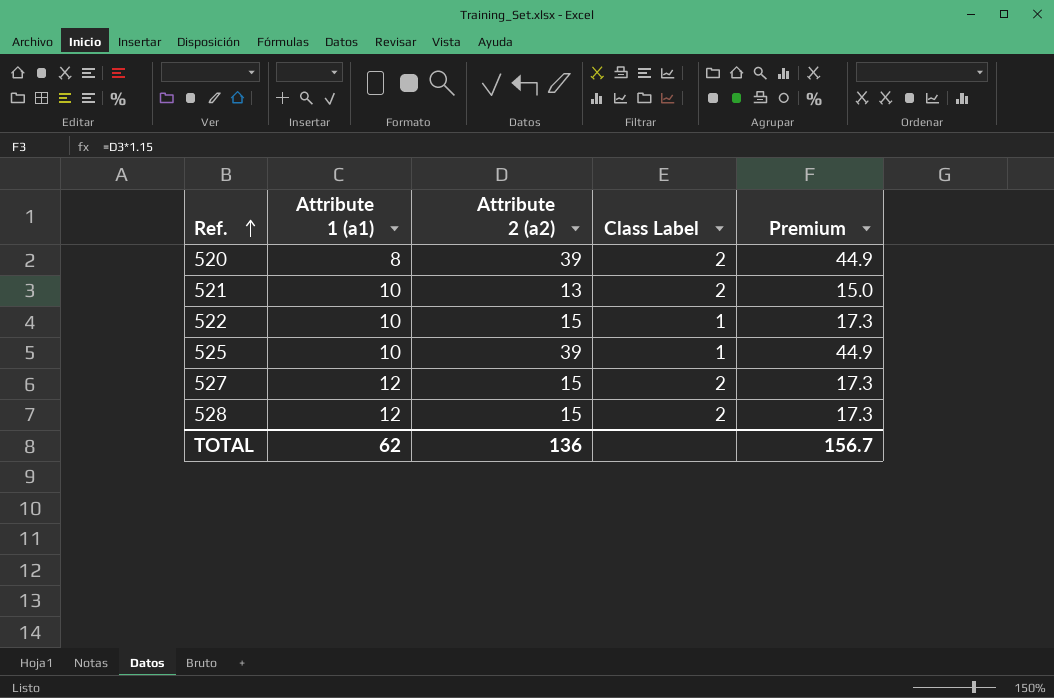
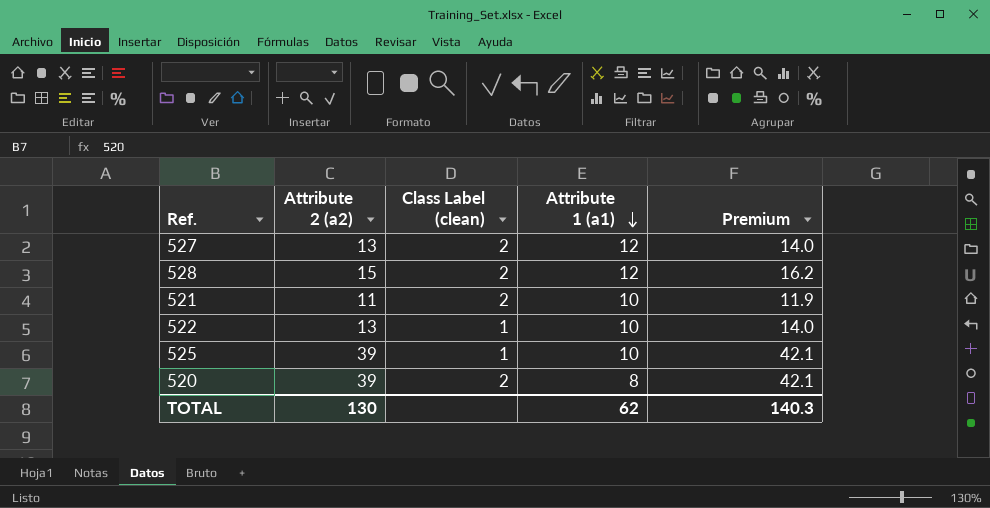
row order: Ref. ascending -> Attribute 1 (a1) descending
column name: Class Label -> Class Label (clean)
column Attribute 1 (a1) | position: 2 -> 4
column Premium | formula: [Attribute 2 (a2)] * 1.15 -> [Attribute 2 (a2)] * 1.08
527 | Attribute 2 (a2): 15 -> 13
521 | Attribute 2 (a2): 13 -> 11
522 | Attribute 2 (a2): 15 -> 13
TOTAL | Attribute 2 (a2): 136 -> 130
TOTAL | Premium: 156.7 -> 140.3

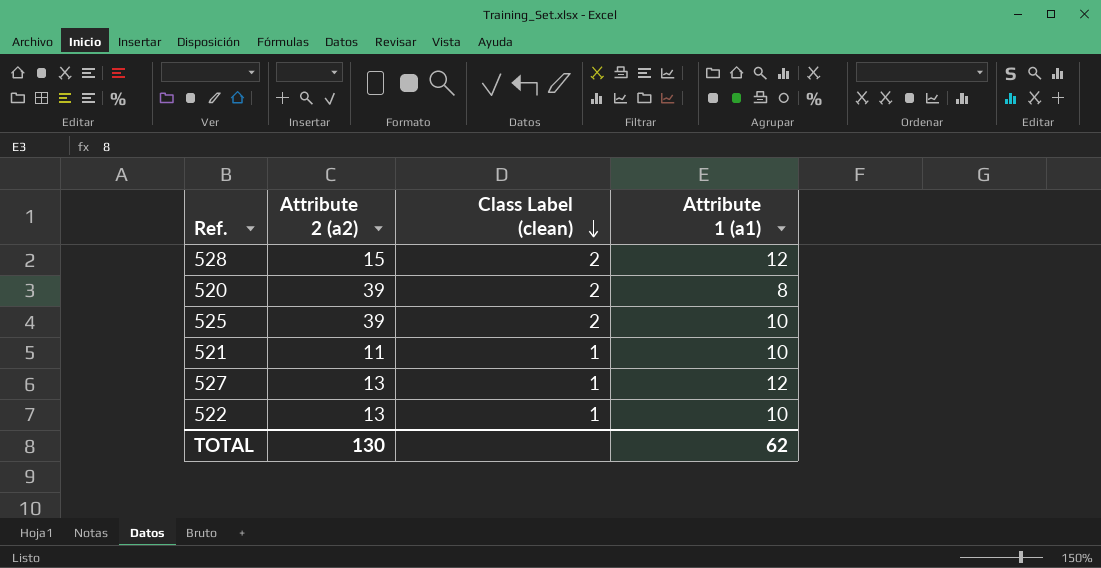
row order: Attribute 1 (a1) descending -> Class Label (clean) descending
column Premium | formula: [Attribute 2 (a2)] * 1.08 -> none
525 | Class Label (clean): 1 -> 2
521 | Class Label (clean): 2 -> 1
527 | Class Label (clean): 2 -> 1

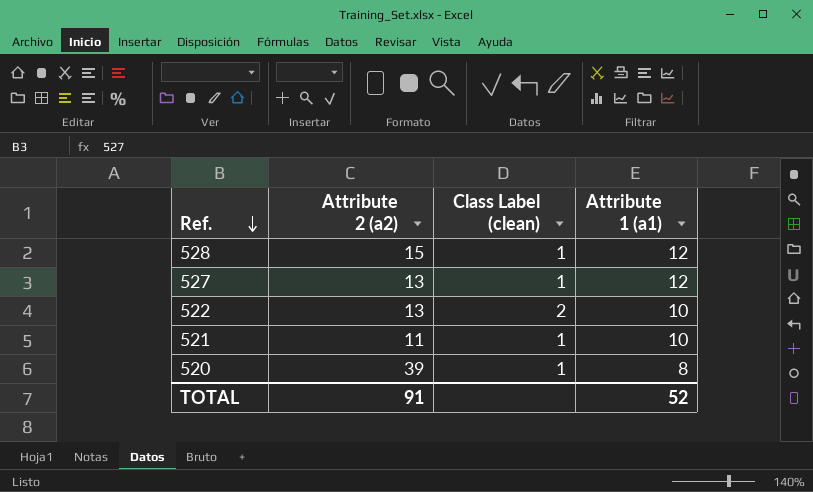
row order: Class Label (clean) descending -> Ref. descending
row 525: 39 | 2 | 10 -> none
528 | Class Label (clean): 2 -> 1
522 | Class Label (clean): 1 -> 2
520 | Class Label (clean): 2 -> 1
TOTAL | Attribute 2 (a2): 130 -> 91
TOTAL | Attribute 1 (a1): 62 -> 52

